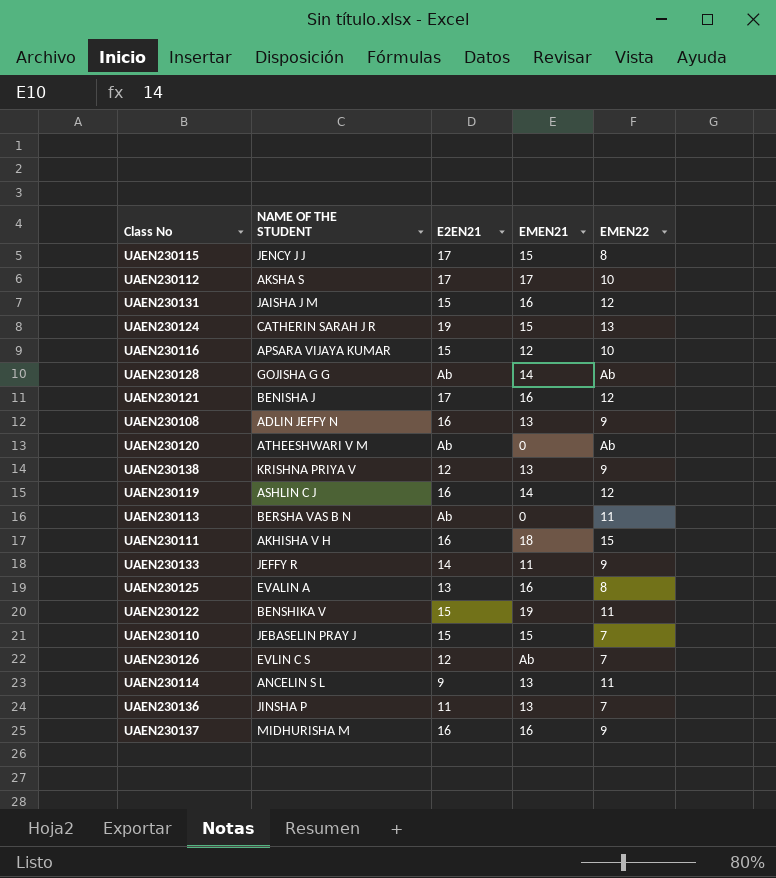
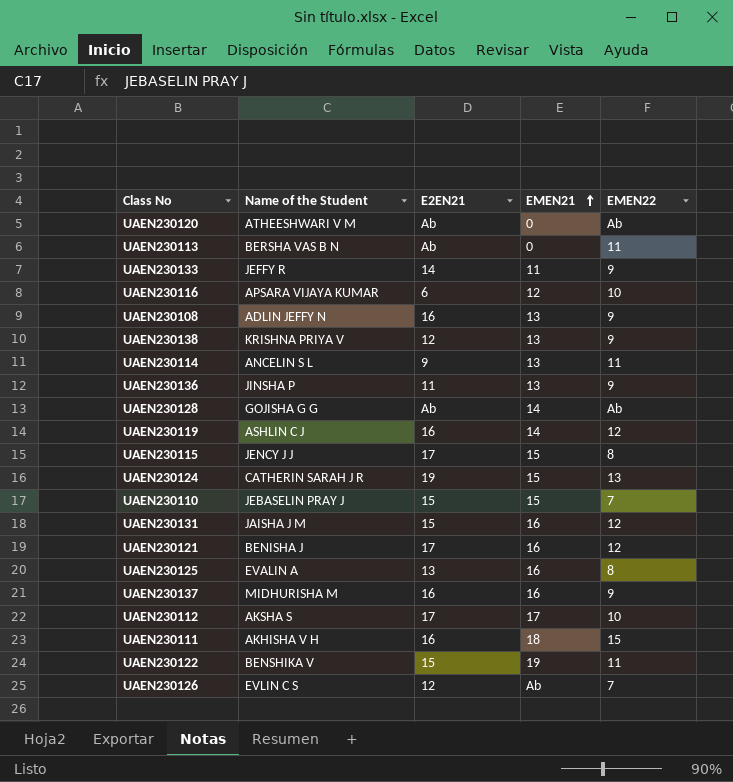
row order: none -> EMEN21 ascending
column name: NAME OF THE STUDENT -> Name of the Student
UAEN230116 | E2EN21: 15 -> 6
UAEN230136 | EMEN22: 7 -> 9

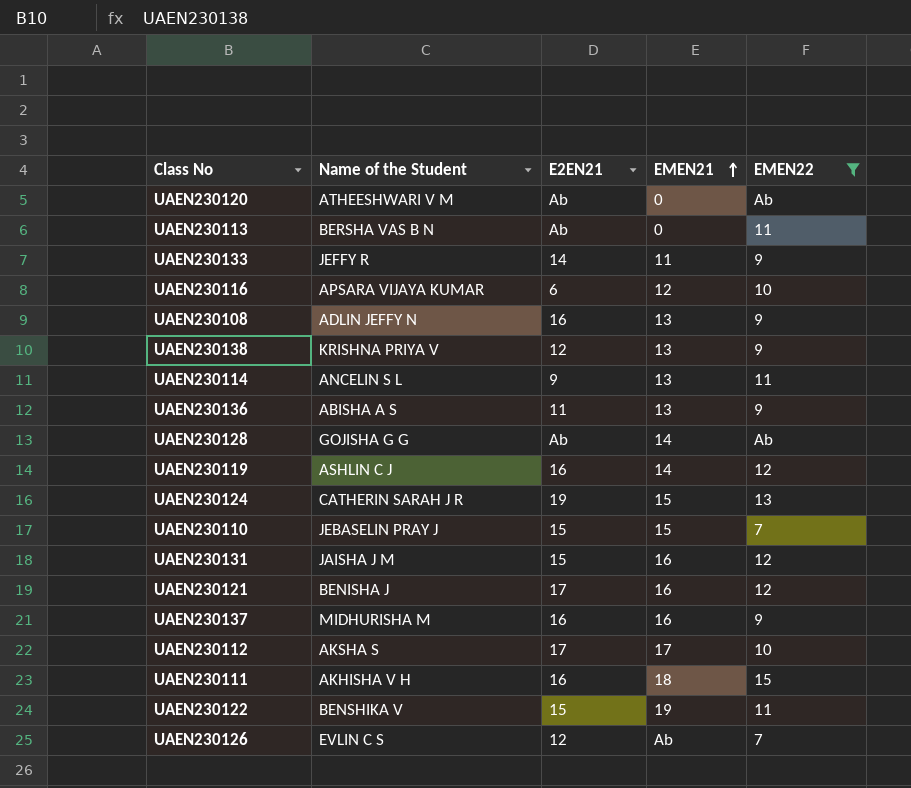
filter: none -> EMEN22 != 8
UAEN230136 | Name of the Student: JINSHA P -> ABISHA A S

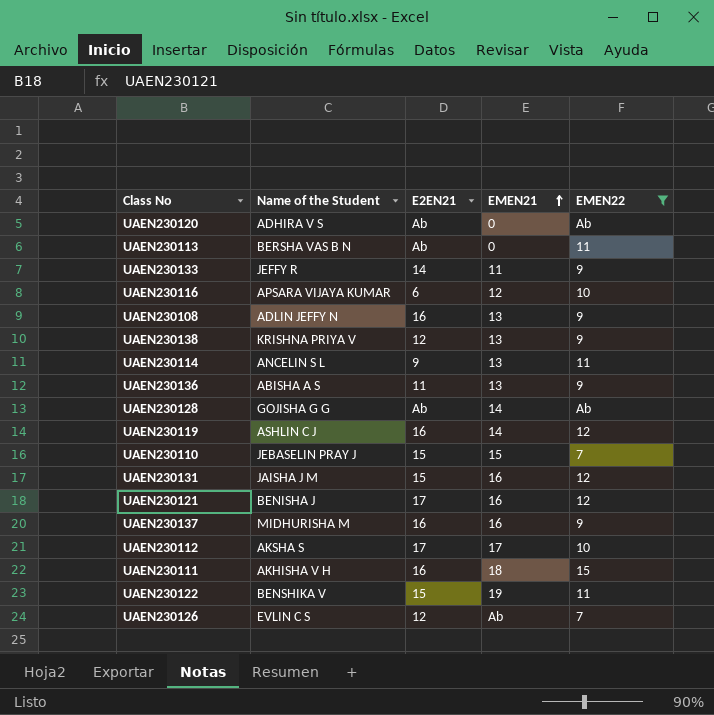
row UAEN230124: CATHERIN SARAH J R | 19 | 15 | 13 -> none
UAEN230120 | Name of the Student: ATHEESHWARI V M -> ADHIRA V S

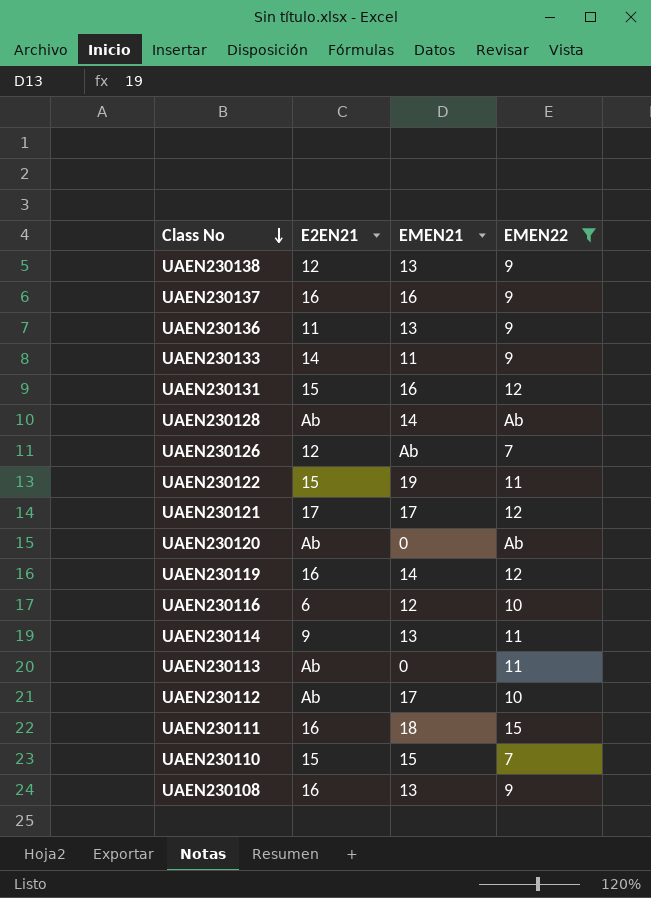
row order: EMEN21 ascending -> Class No descending
column Name of the Student | position: 2 -> none
UAEN230121 | EMEN21: 16 -> 17
UAEN230112 | E2EN21: 17 -> Ab

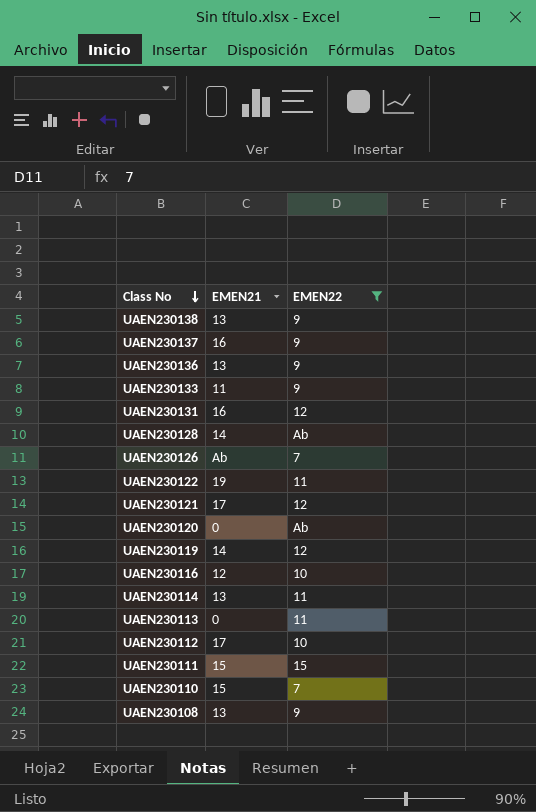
column E2EN21 | position: 2 -> none
UAEN230111 | EMEN21: 18 -> 15

